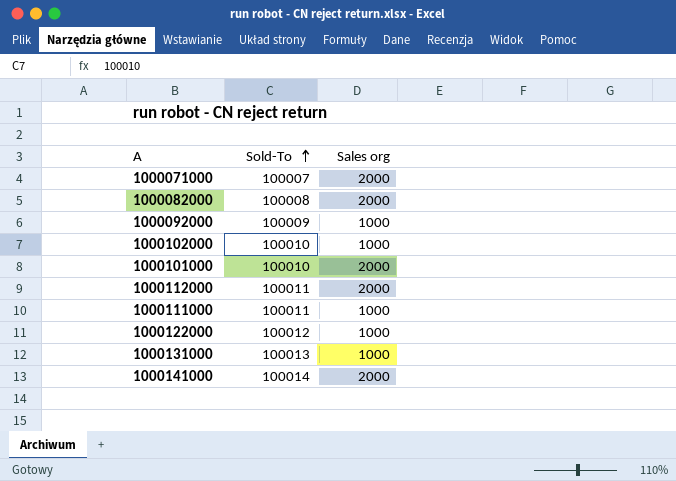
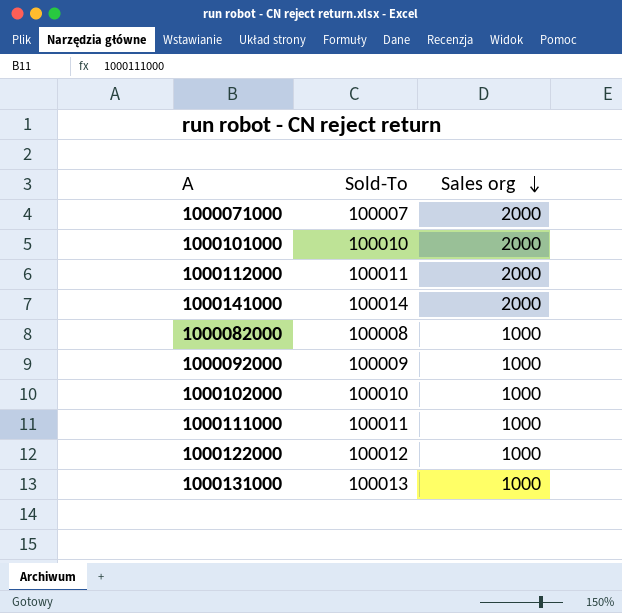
row order: Sold-To ascending -> Sales org descending
1000082000 | Sales org: 2000 -> 1000

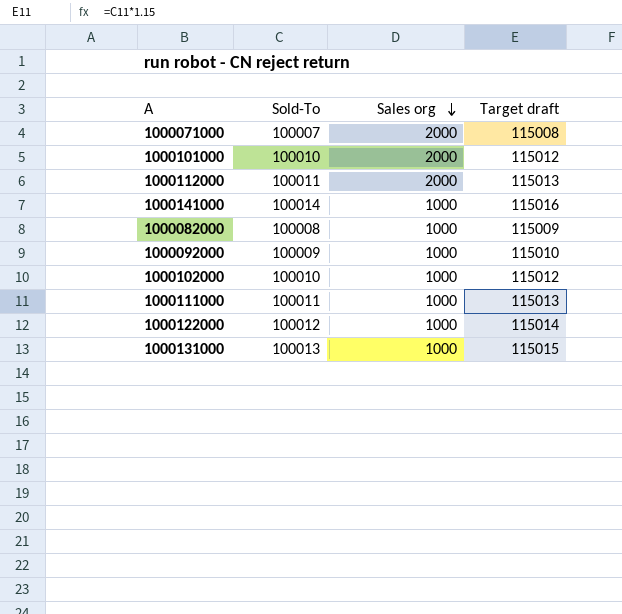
column Target draft | formula: none -> [Sold-To] * 1.15
1000141000 | Sales org: 2000 -> 1000

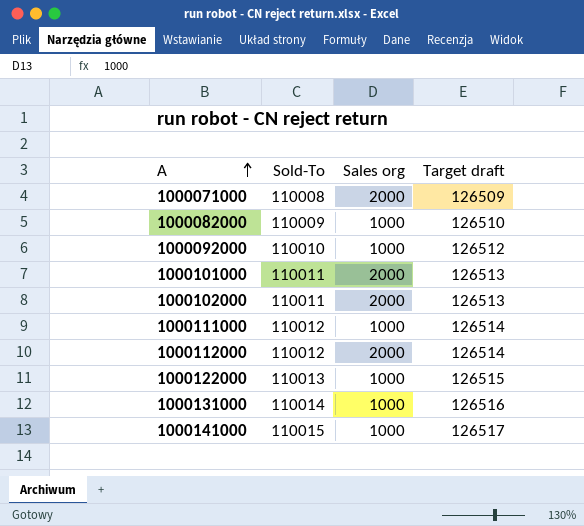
row order: Sales org descending -> A ascending
1000071000 | Sold-To: 100007 -> 110008
1000071000 | Target draft: 115008 -> 126509
1000082000 | Sold-To: 100008 -> 110009
1000082000 | Target draft: 115009 -> 126510
1000092000 | Sold-To: 100009 -> 110010
1000092000 | Target draft: 115010 -> 126512
1000101000 | Sold-To: 100010 -> 110011
1000101000 | Target draft: 115012 -> 126513
1000102000 | Sold-To: 100010 -> 110011
1000102000 | Sales org: 1000 -> 2000
1000102000 | Target draft: 115012 -> 126513
1000111000 | Sold-To: 100011 -> 110012
1000111000 | Target draft: 115013 -> 126514
1000112000 | Sold-To: 100011 -> 110012
1000112000 | Target draft: 115013 -> 126514
1000122000 | Sold-To: 100012 -> 110013
1000122000 | Target draft: 115014 -> 126515
1000131000 | Sold-To: 100013 -> 110014
1000131000 | Target draft: 115015 -> 126516
1000141000 | Sold-To: 100014 -> 110015
1000141000 | Target draft: 115016 -> 126517

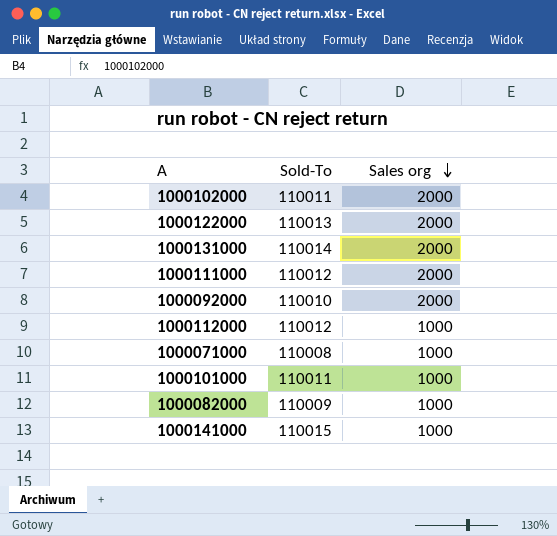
row order: A ascending -> Sales org descending
column Target draft | formula: [Sold-To] * 1.15 -> none
1000122000 | Sales org: 1000 -> 2000
1000131000 | Sales org: 1000 -> 2000
1000111000 | Sales org: 1000 -> 2000
1000092000 | Sales org: 1000 -> 2000
1000112000 | Sales org: 2000 -> 1000
1000071000 | Sales org: 2000 -> 1000
1000101000 | Sales org: 2000 -> 1000

